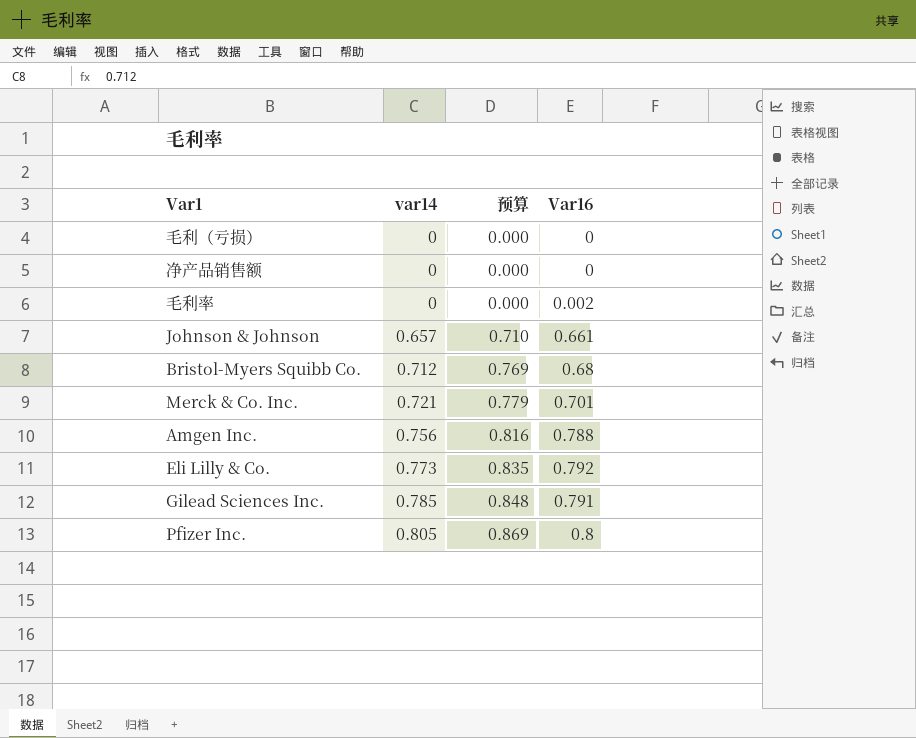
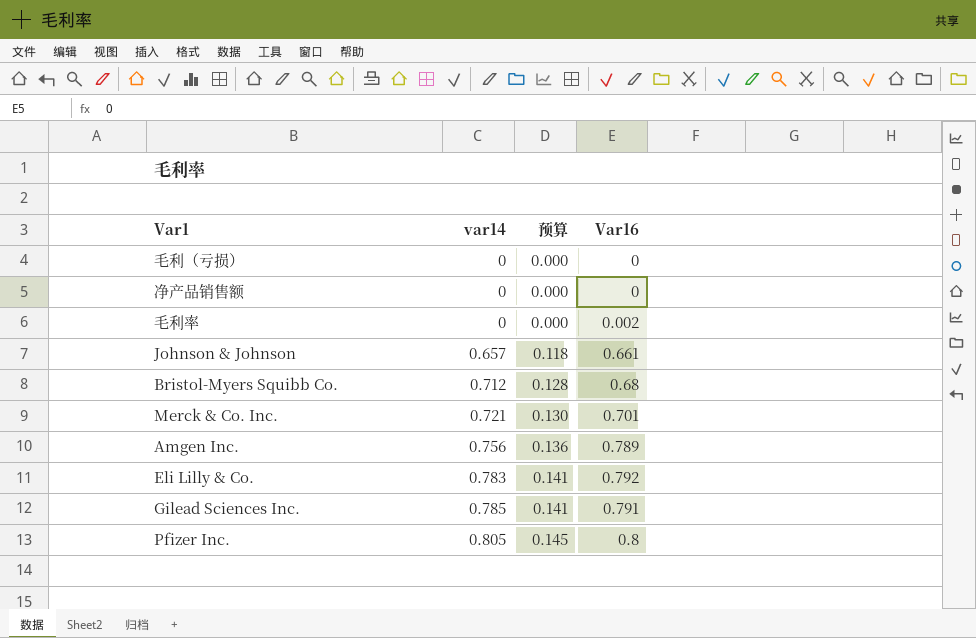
column 预算 | formula: [var14] * 1.08 -> [var14] * 0.18
Amgen Inc. | Var16: 0.788 -> 0.789
Eli Lilly & Co. | var14: 0.773 -> 0.783

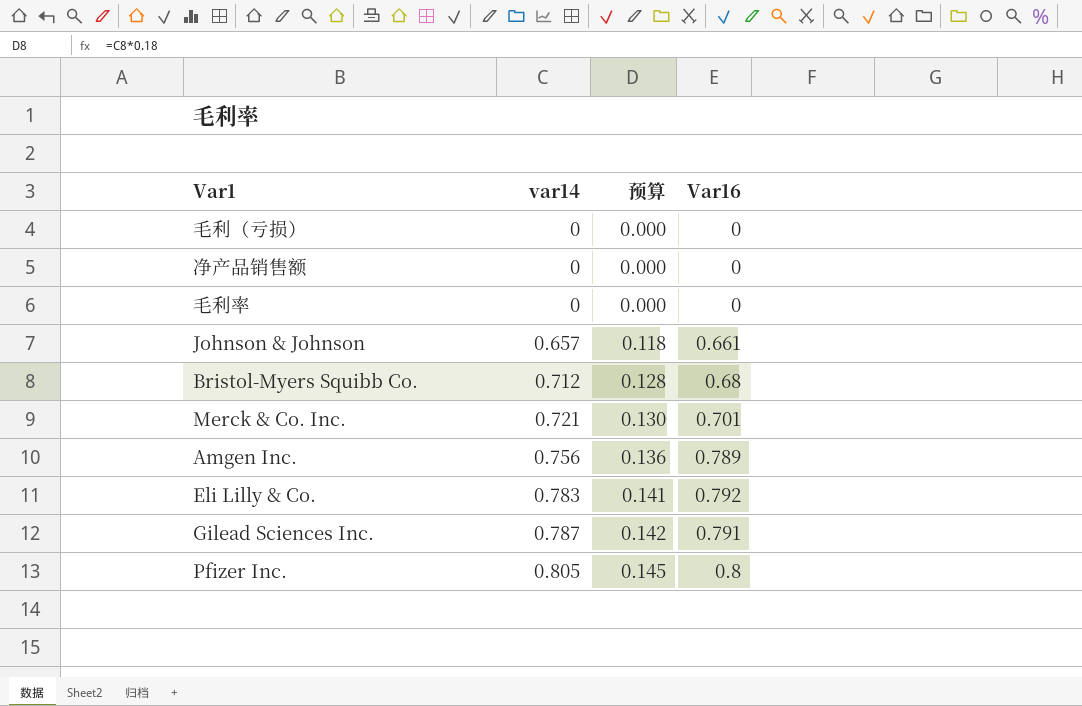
毛利率 | Var16: 0.002 -> 0
Gilead Sciences Inc. | var14: 0.785 -> 0.787
Gilead Sciences Inc. | 预算: 0.141 -> 0.142

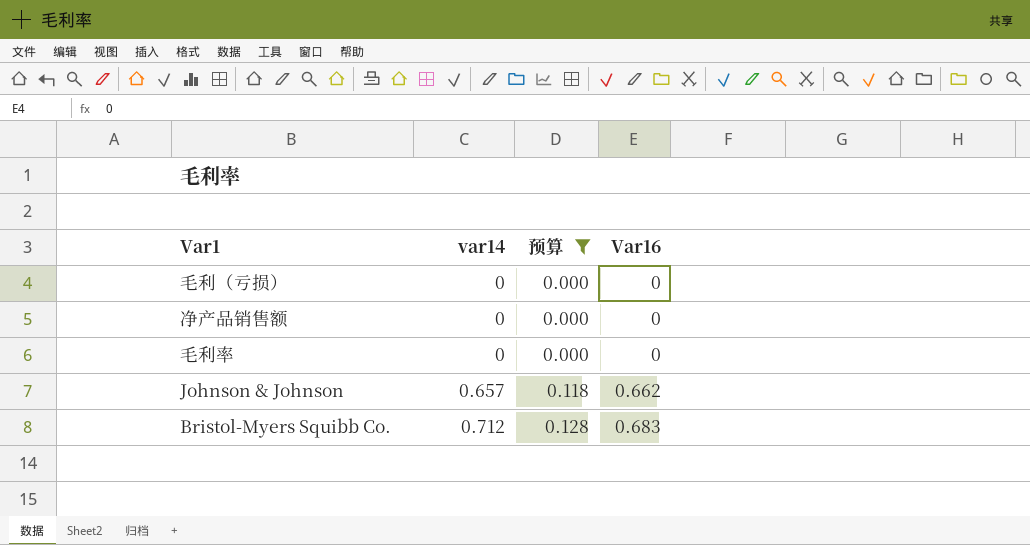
filter: none -> 预算 <= 0.128
Johnson & Johnson | Var16: 0.661 -> 0.662
Bristol-Myers Squibb Co. | Var16: 0.68 -> 0.683

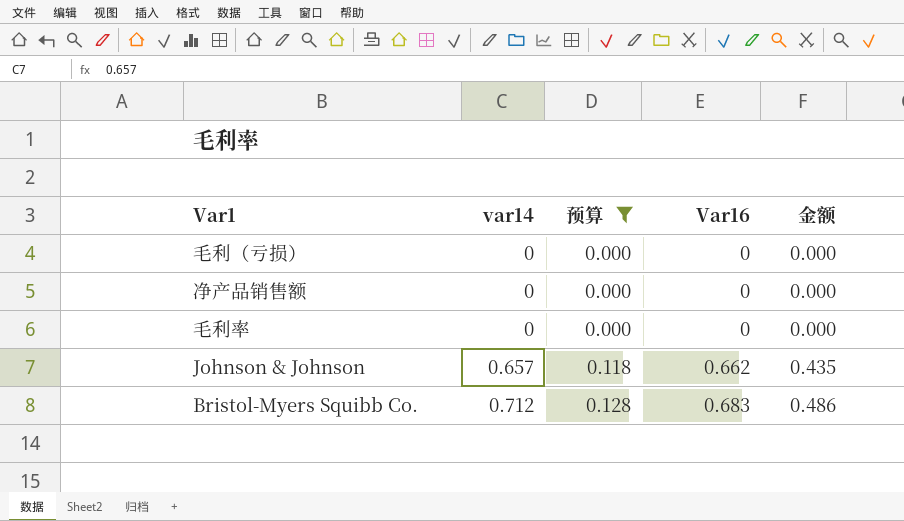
column 金额 | formula: none -> [var14] * [Var16]

